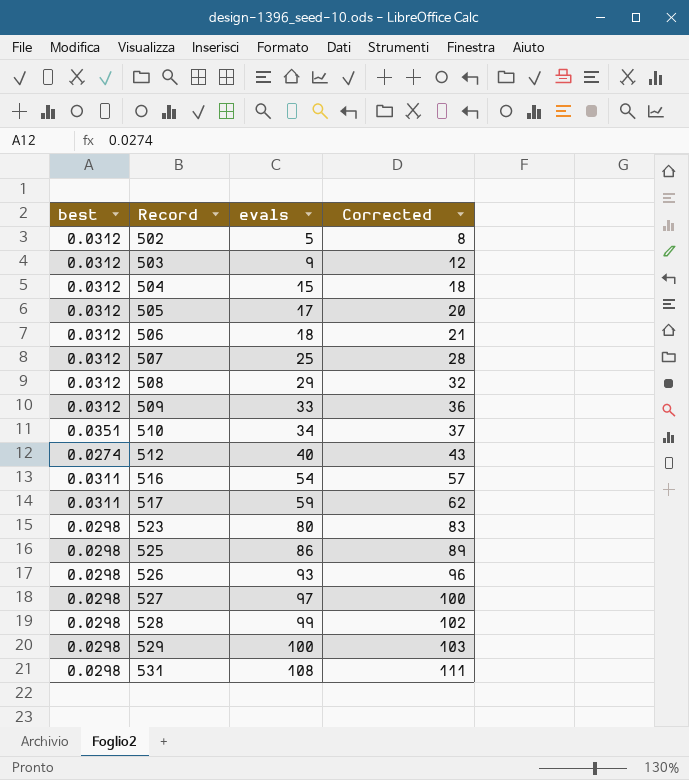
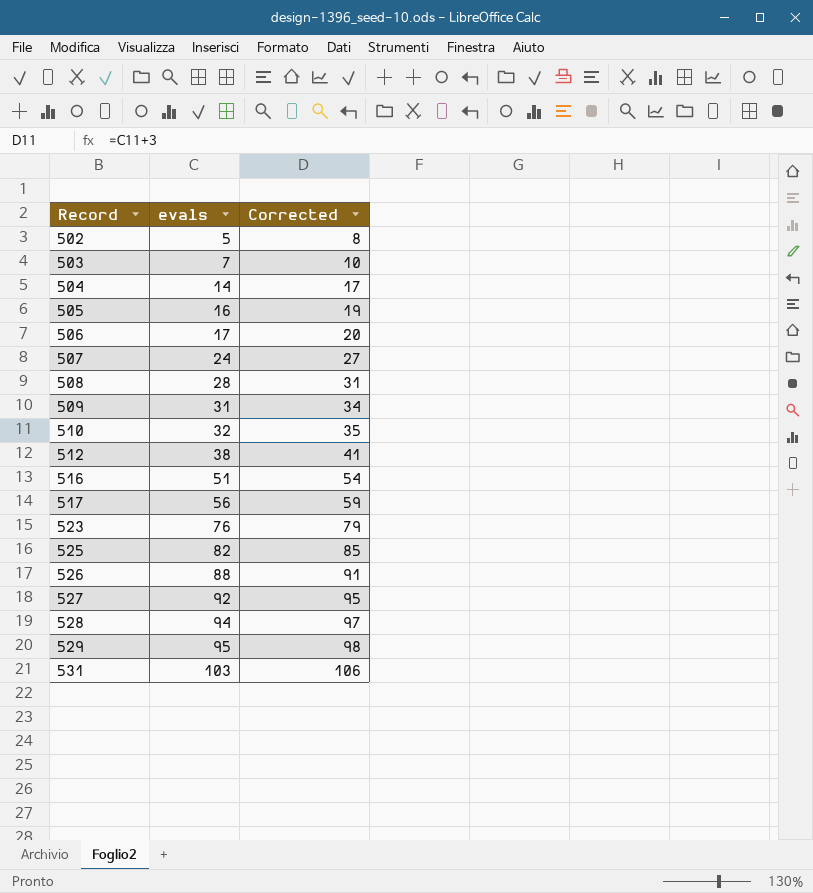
column best | position: 1 -> none
503 | evals: 9 -> 7
503 | Corrected: 12 -> 10
504 | evals: 15 -> 14
504 | Corrected: 18 -> 17
505 | evals: 17 -> 16
505 | Corrected: 20 -> 19
506 | evals: 18 -> 17
506 | Corrected: 21 -> 20
507 | evals: 25 -> 24
507 | Corrected: 28 -> 27
508 | evals: 29 -> 28
508 | Corrected: 32 -> 31
509 | evals: 33 -> 31
509 | Corrected: 36 -> 34
510 | evals: 34 -> 32
510 | Corrected: 37 -> 35
512 | evals: 40 -> 38
512 | Corrected: 43 -> 41
516 | evals: 54 -> 51
516 | Corrected: 57 -> 54
517 | evals: 59 -> 56
517 | Corrected: 62 -> 59
523 | evals: 80 -> 76
523 | Corrected: 83 -> 79
525 | evals: 86 -> 82
525 | Corrected: 89 -> 85
526 | evals: 93 -> 88
526 | Corrected: 96 -> 91
527 | evals: 97 -> 92
527 | Corrected: 100 -> 95
528 | evals: 99 -> 94
528 | Corrected: 102 -> 97
529 | evals: 100 -> 95
529 | Corrected: 103 -> 98
531 | evals: 108 -> 103
531 | Corrected: 111 -> 106

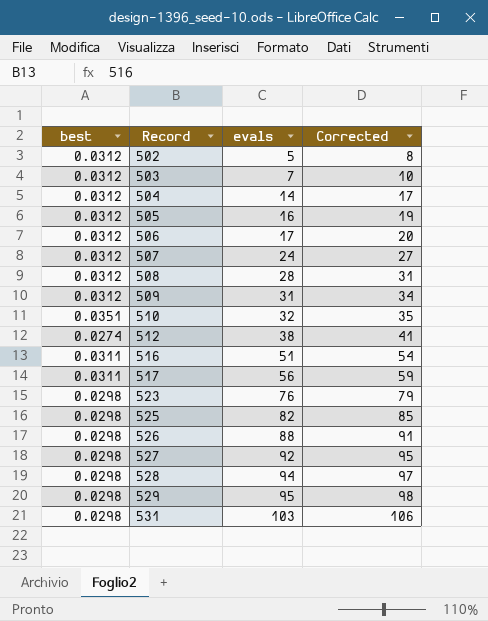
column best | position: none -> 1

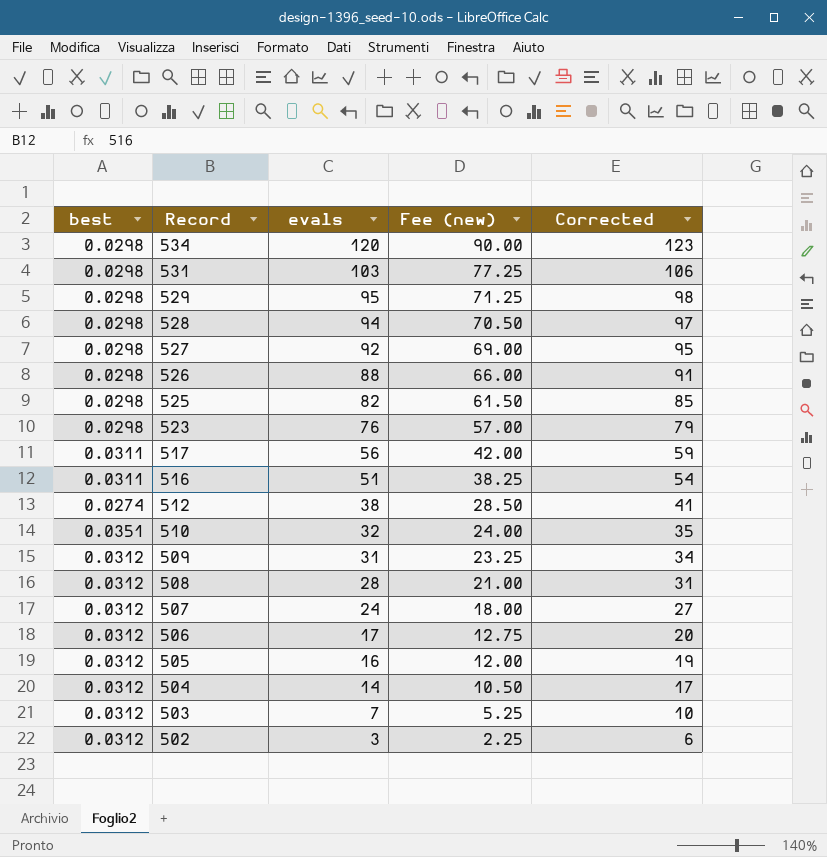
row order: Record ascending -> Record descending
column Fee (new) | formula: none -> [evals] * 0.75
row 534: none -> 0.0298 | 120 | 90.00 | 123
502 | evals: 5 -> 3
502 | Corrected: 8 -> 6

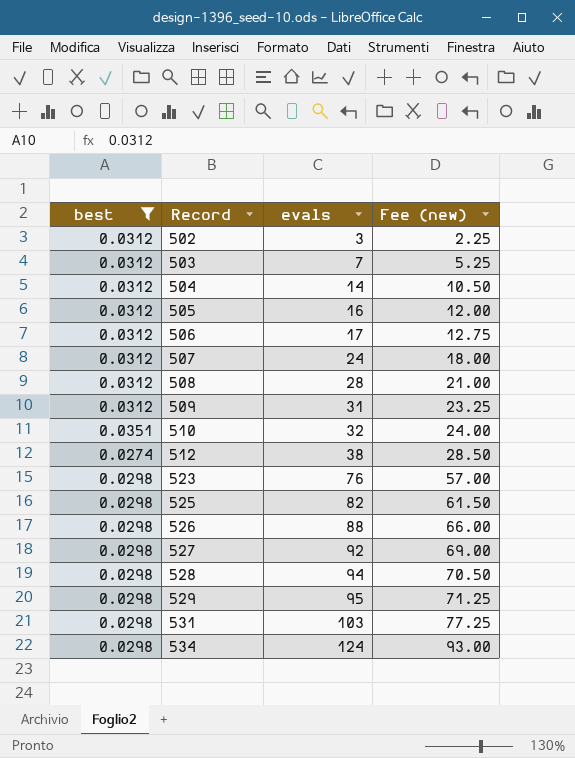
filter: none -> best != 0.0311
row order: Record descending -> Record ascending
column Corrected | formula: [evals] + 3 -> none
534 | evals: 120 -> 124
534 | Fee (new): 90.00 -> 93.00

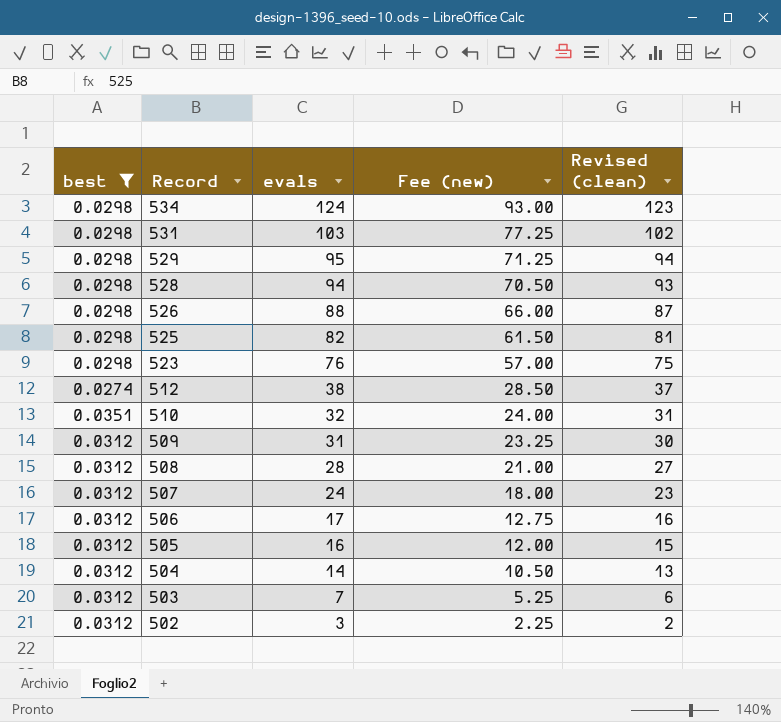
row order: Record ascending -> Record descending
column Revised (clean) | formula: none -> [evals] - 1
row 527: 0.0298 | 92 | 69.00 -> none

